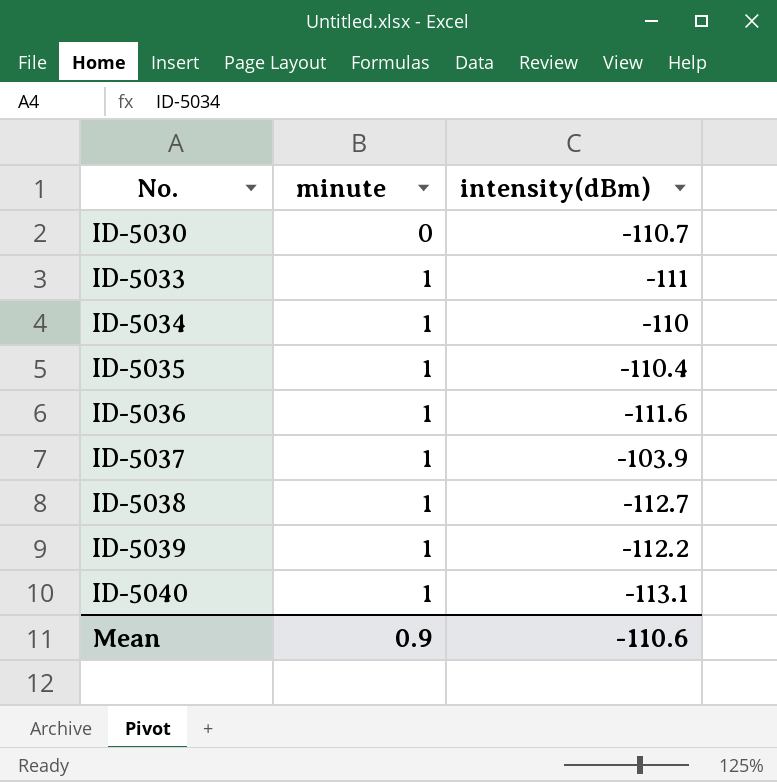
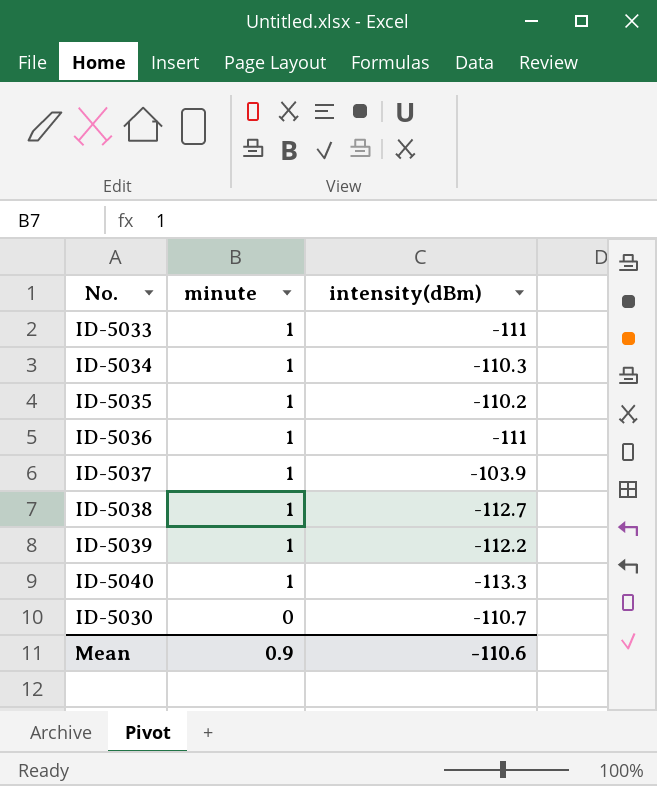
row order: No. ascending -> minute descending
ID-5034 | intensity(dBm): -110 -> -110.3
ID-5035 | intensity(dBm): -110.4 -> -110.2
ID-5036 | intensity(dBm): -111.6 -> -111
ID-5040 | intensity(dBm): -113.1 -> -113.3

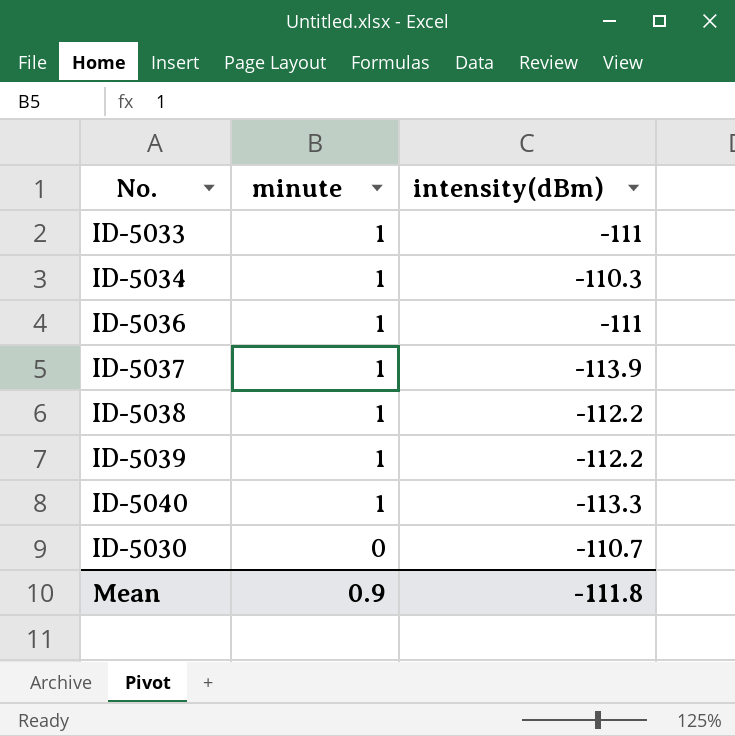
row ID-5035: 1 | -110.2 -> none
ID-5037 | intensity(dBm): -103.9 -> -113.9
ID-5038 | intensity(dBm): -112.7 -> -112.2
Mean | intensity(dBm): -110.6 -> -111.8

